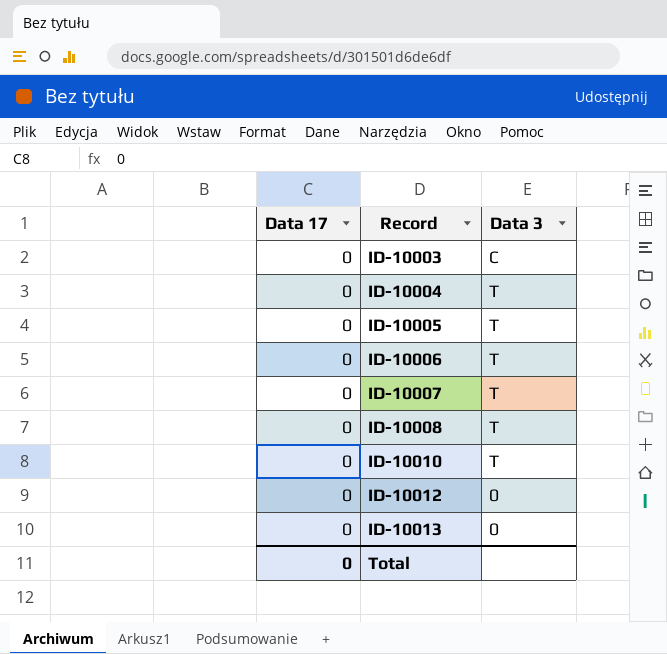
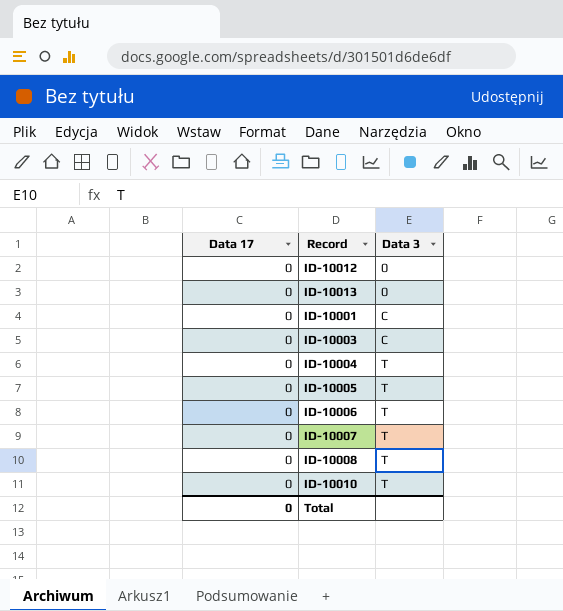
row order: Record ascending -> Data 3 ascending
row ID-10001: none -> 0 | C

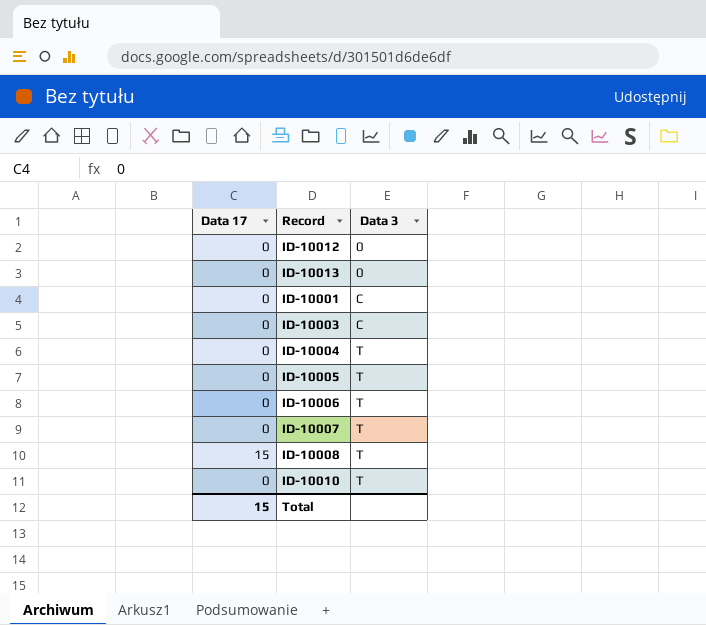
ID-10008 | Data 17: 0 -> 15
Total | Data 17: 0 -> 15

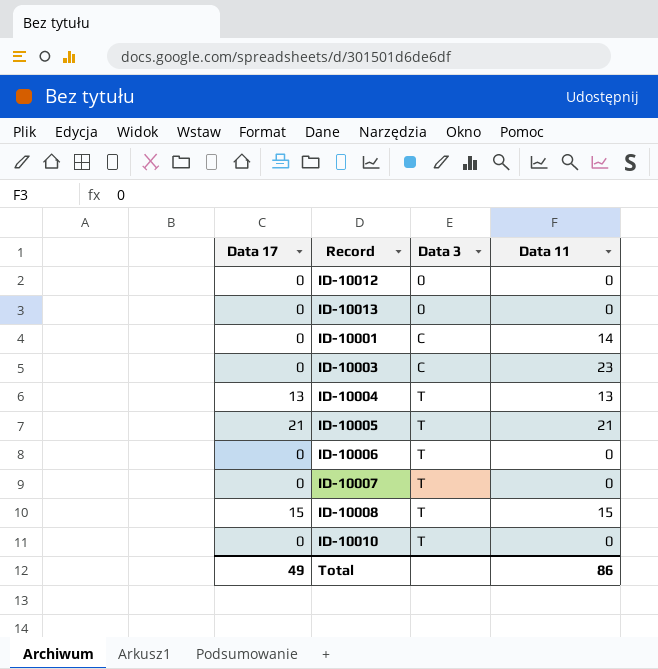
column Data 11 | position: none -> 4
ID-10004 | Data 17: 0 -> 13
ID-10005 | Data 17: 0 -> 21
Total | Data 17: 15 -> 49

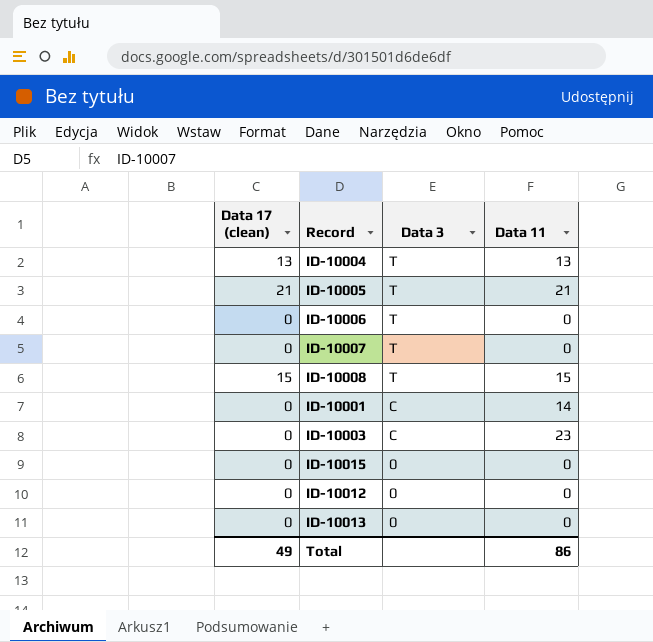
row order: Data 3 ascending -> Data 3 descending
column name: Data 17 -> Data 17 (clean)
row ID-10010: 0 | T | 0 -> none
row ID-10015: none -> 0 | 0 | 0

